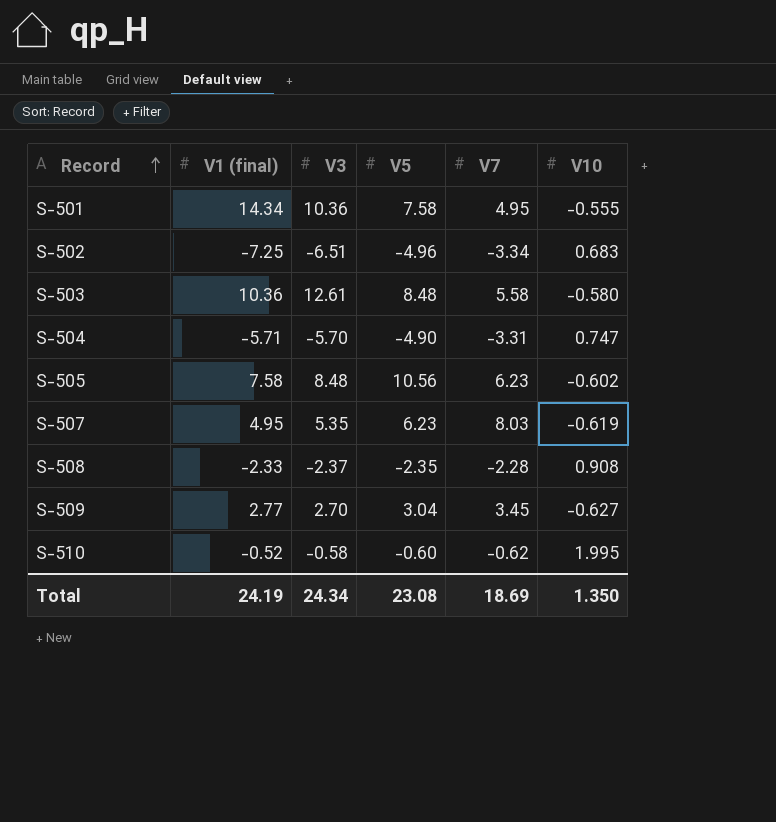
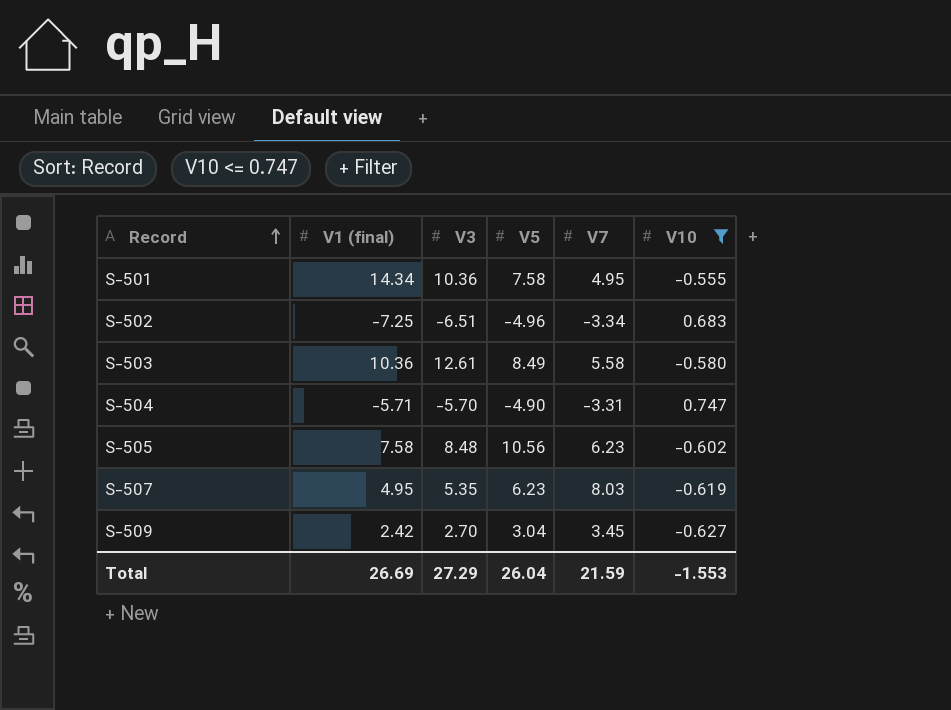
filter: none -> V10 <= 0.747
S-503 | V5: 8.48 -> 8.49
S-509 | V1 (final): 2.77 -> 2.42
Total | V1 (final): 24.19 -> 26.69
Total | V3: 24.34 -> 27.29
Total | V5: 23.08 -> 26.04
Total | V7: 18.69 -> 21.59
Total | V10: 1.350 -> -1.553

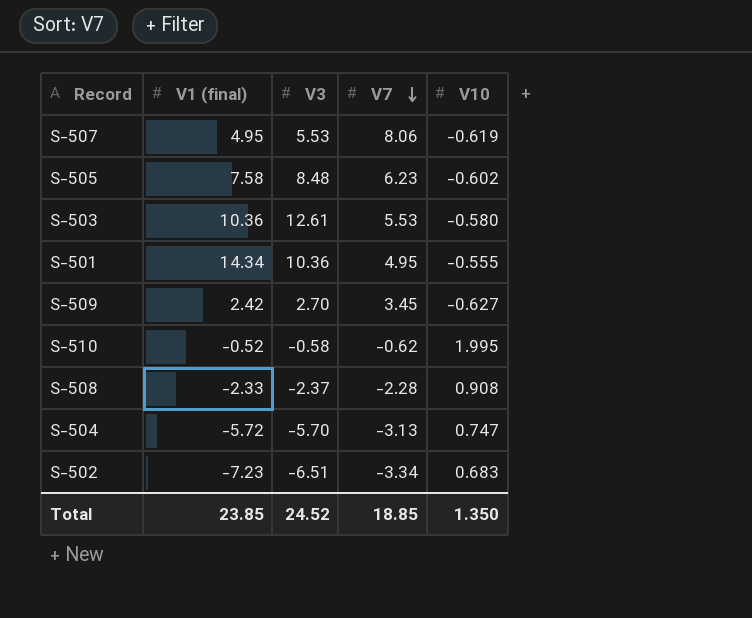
filter: V10 <= 0.747 -> none
row order: Record ascending -> V7 descending
column V5 | position: 4 -> none
S-507 | V3: 5.35 -> 5.53
S-507 | V7: 8.03 -> 8.06
S-503 | V7: 5.58 -> 5.53
S-504 | V1 (final): -5.71 -> -5.72
S-504 | V7: -3.31 -> -3.13
S-502 | V1 (final): -7.25 -> -7.23
Total | V1 (final): 26.69 -> 23.85
Total | V3: 27.29 -> 24.52
Total | V7: 21.59 -> 18.85
Total | V10: -1.553 -> 1.350

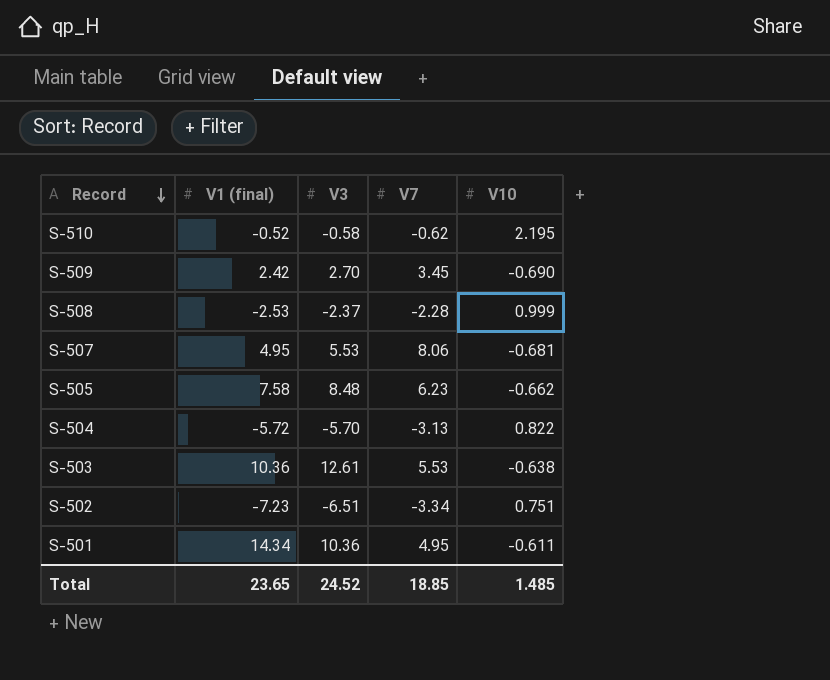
row order: V7 descending -> Record descending
S-510 | V10: 1.995 -> 2.195
S-509 | V10: -0.627 -> -0.690
S-508 | V1 (final): -2.33 -> -2.53
S-508 | V10: 0.908 -> 0.999
S-507 | V10: -0.619 -> -0.681
S-505 | V10: -0.602 -> -0.662
S-504 | V10: 0.747 -> 0.822
S-503 | V10: -0.580 -> -0.638
S-502 | V10: 0.683 -> 0.751
S-501 | V10: -0.555 -> -0.611
Total | V1 (final): 23.85 -> 23.65
Total | V10: 1.350 -> 1.485

